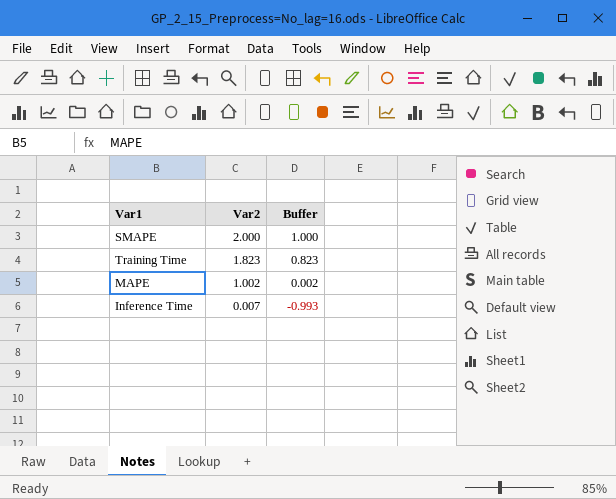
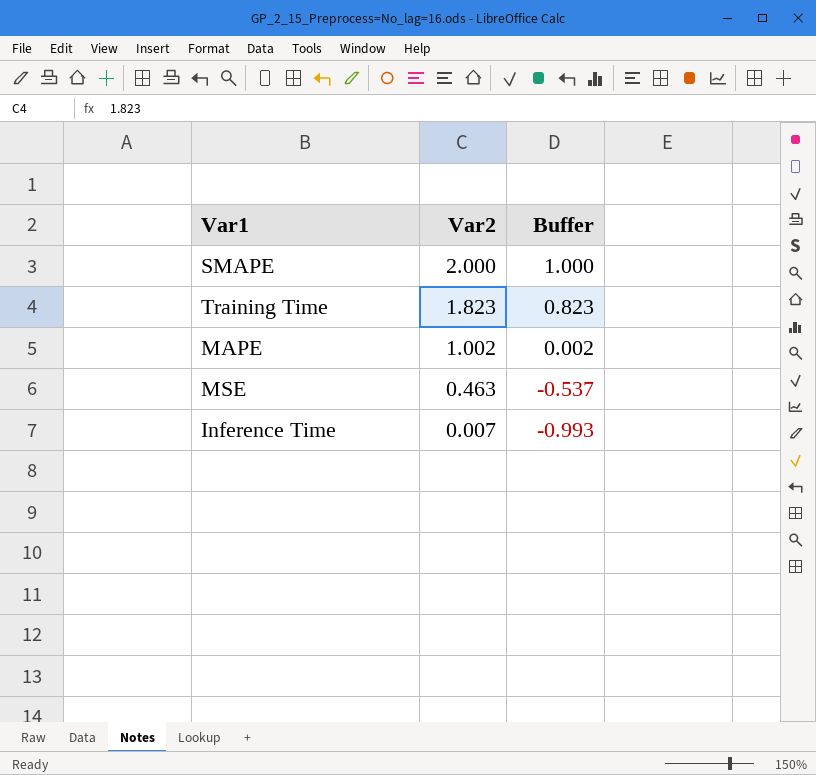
row MSE: none -> 0.463 | -0.537

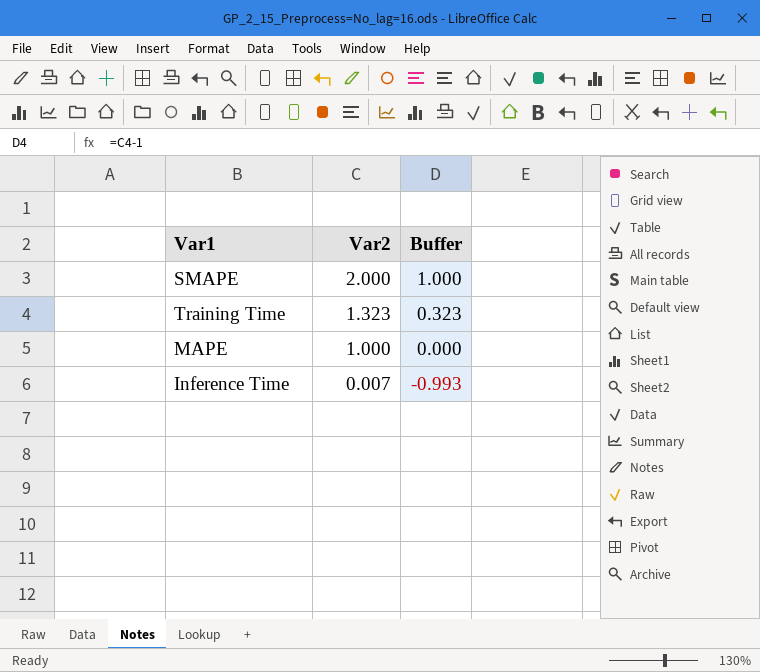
row MSE: 0.463 | -0.537 -> none
Training Time | Var2: 1.823 -> 1.323
Training Time | Buffer: 0.823 -> 0.323
MAPE | Var2: 1.002 -> 1.000
MAPE | Buffer: 0.002 -> 0.000

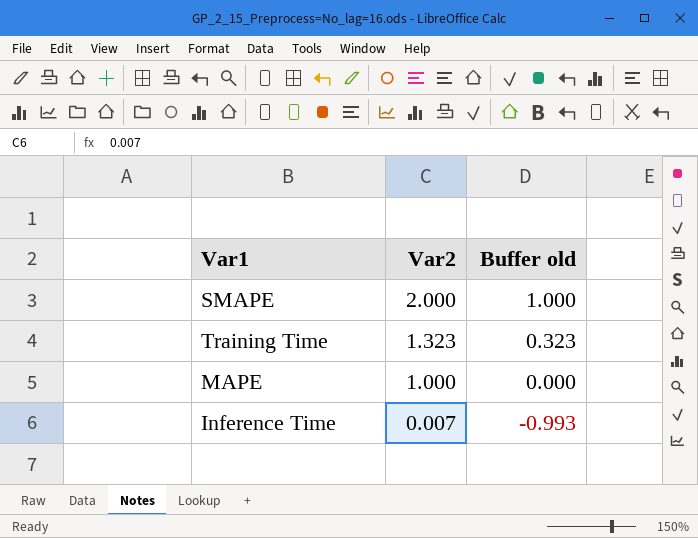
column name: Buffer -> Buffer old

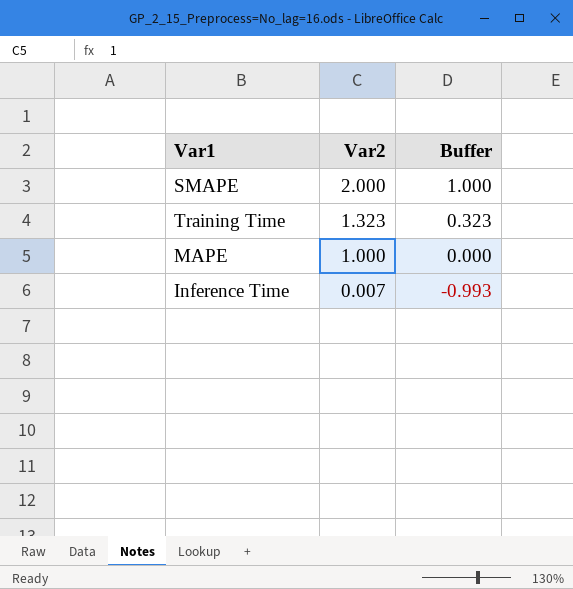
column name: Buffer old -> Buffer

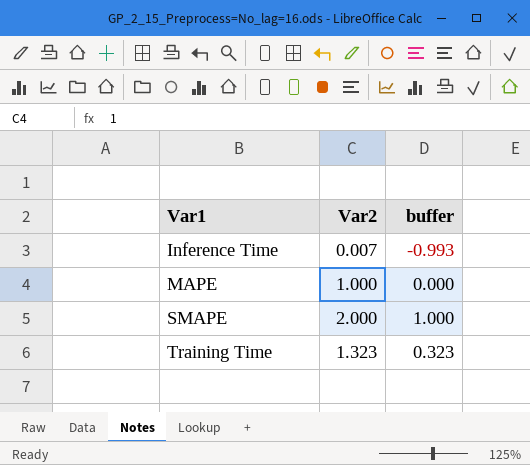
row order: Var2 descending -> Var1 ascending
column name: Buffer -> buffer

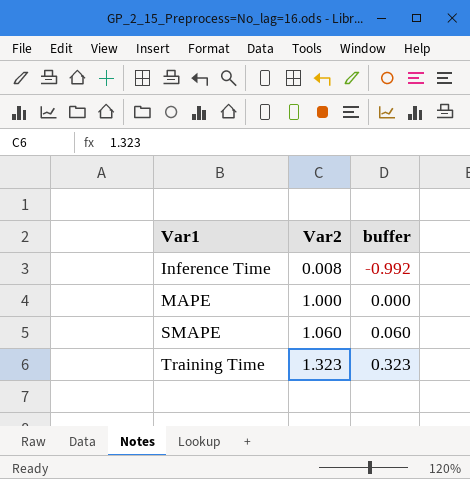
Inference Time | Var2: 0.007 -> 0.008
Inference Time | buffer: -0.993 -> -0.992
SMAPE | Var2: 2.000 -> 1.060
SMAPE | buffer: 1.000 -> 0.060

